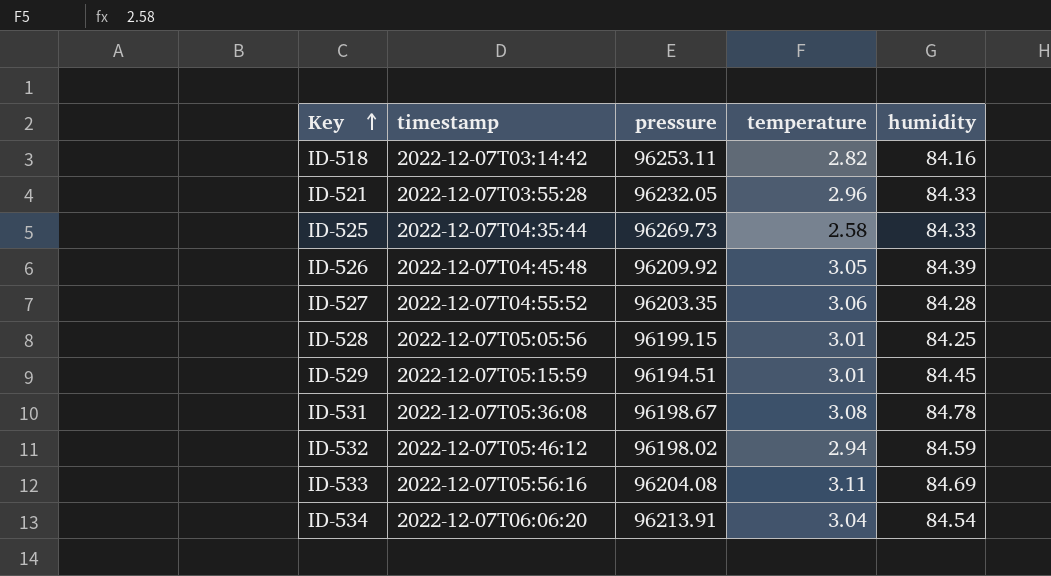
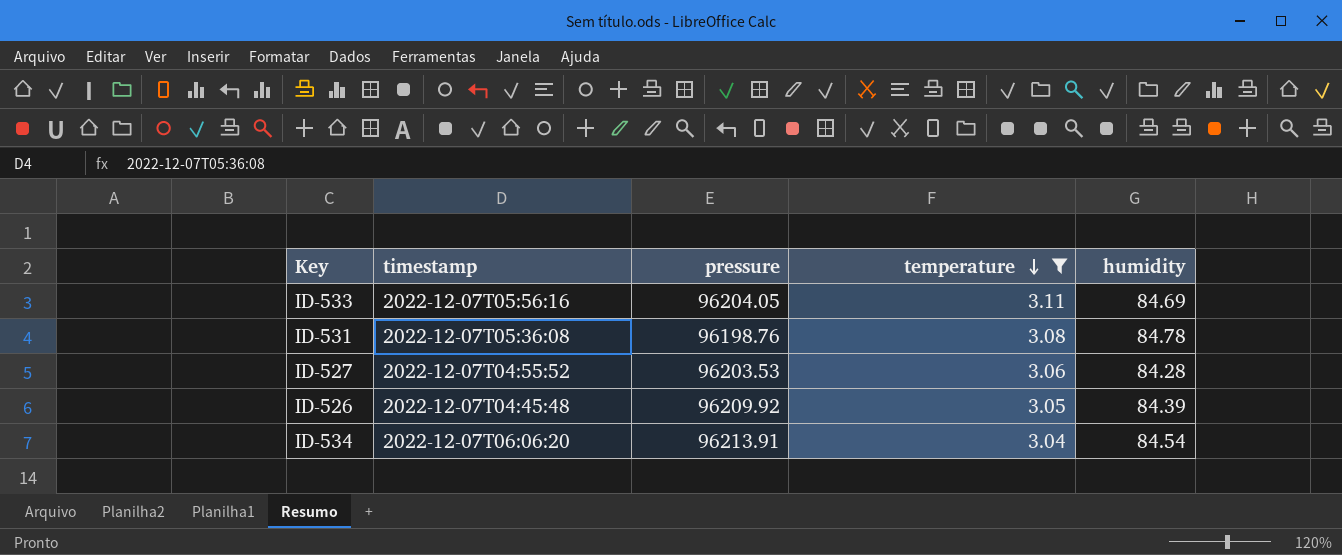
filter: none -> temperature >= 3.04
row order: Key ascending -> temperature descending
ID-533 | pressure: 96204.08 -> 96204.05
ID-531 | pressure: 96198.67 -> 96198.76
ID-527 | pressure: 96203.35 -> 96203.53

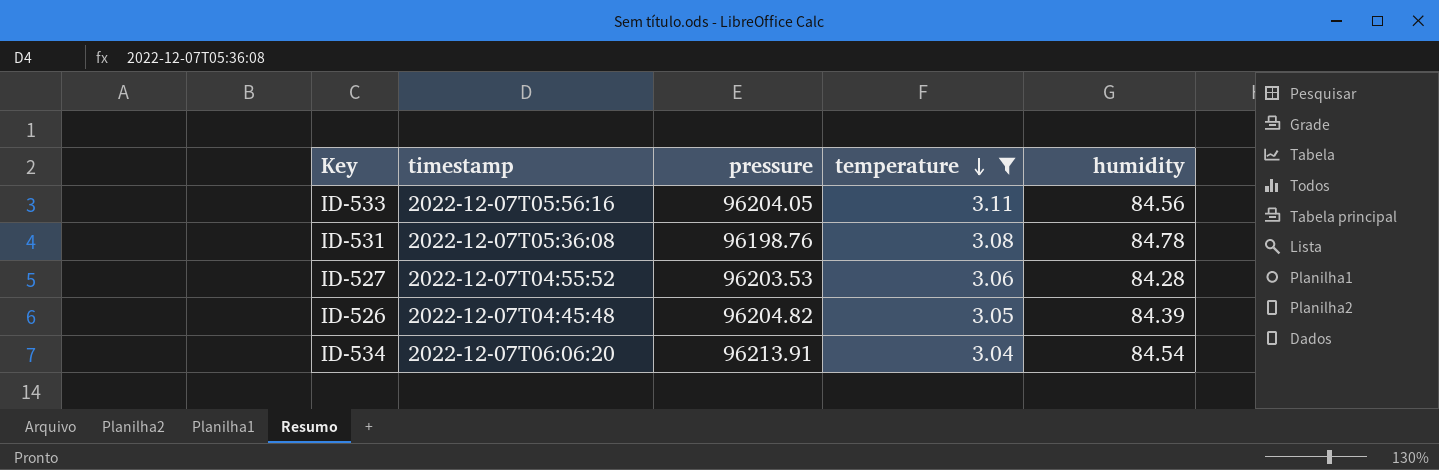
ID-533 | humidity: 84.69 -> 84.56
ID-526 | pressure: 96209.92 -> 96204.82

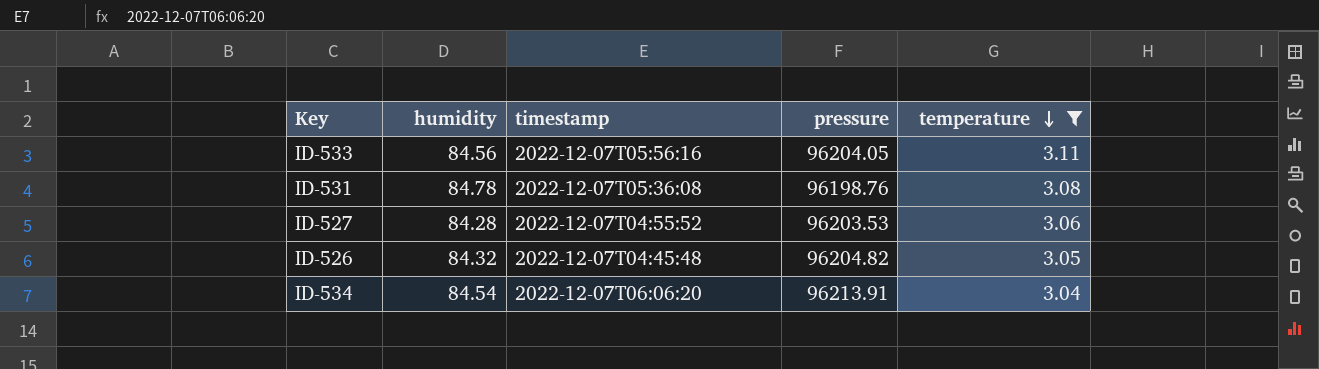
column humidity | position: 5 -> 2
ID-526 | humidity: 84.39 -> 84.32

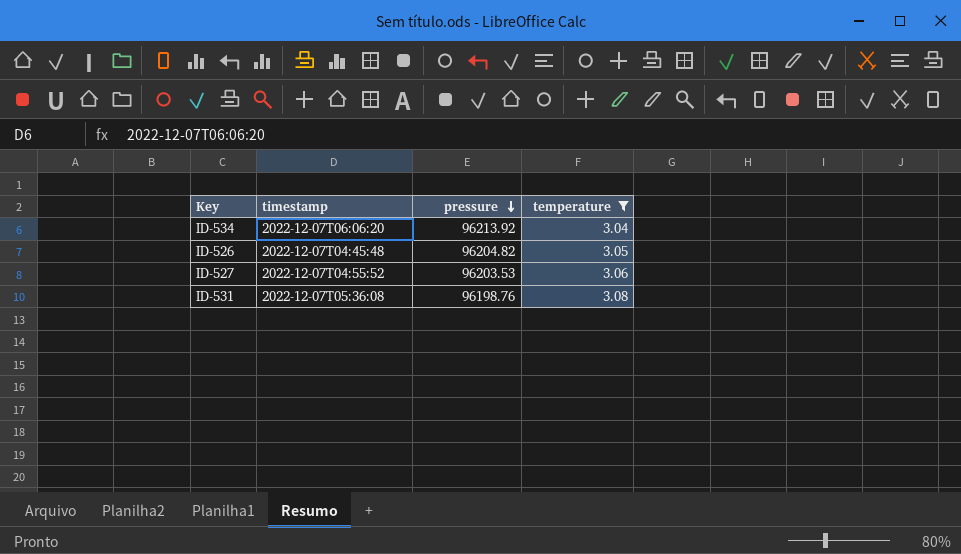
row order: temperature descending -> pressure descending
column humidity | position: 2 -> none
row ID-533: 84.56 | 2022-12-07T05:56:16 | 96204.05 | 3.11 -> none
ID-534 | pressure: 96213.91 -> 96213.92

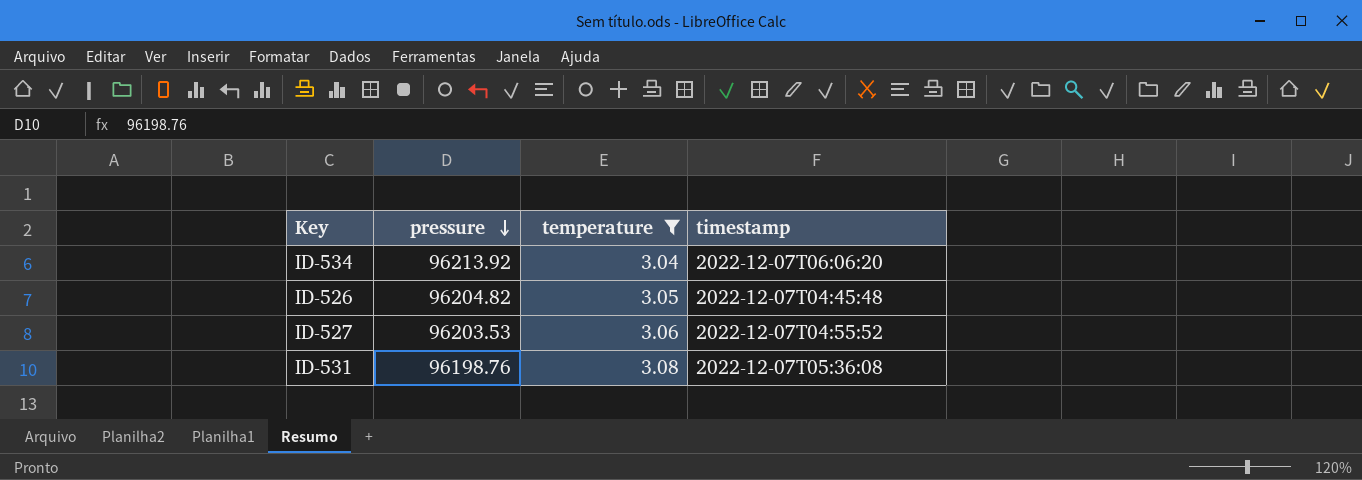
column timestamp | position: 2 -> 4

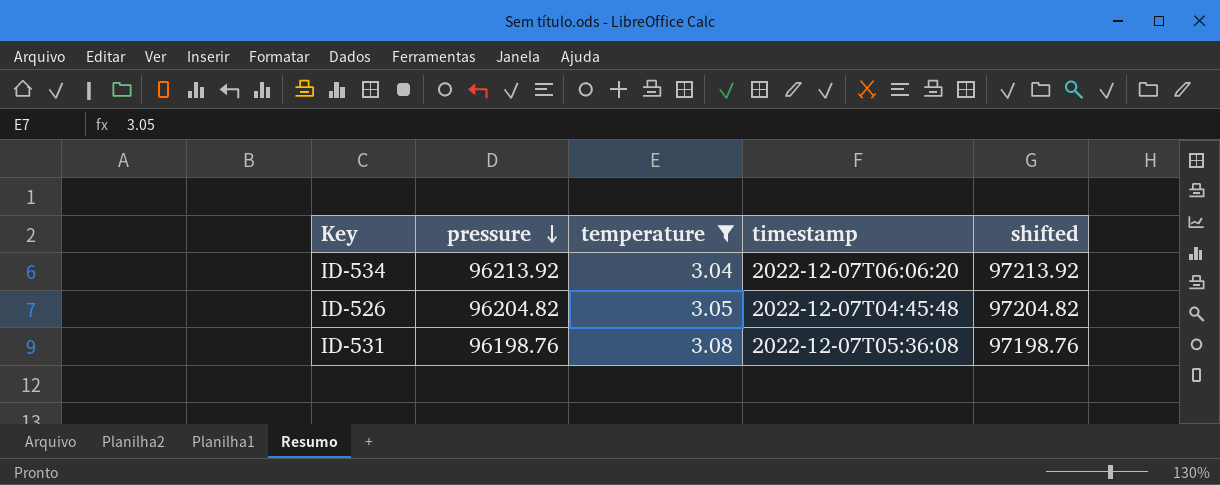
column shifted | formula: none -> [pressure] + 1000
row ID-527: 96203.53 | 3.06 | 2022-12-07T04:55:52 -> none

